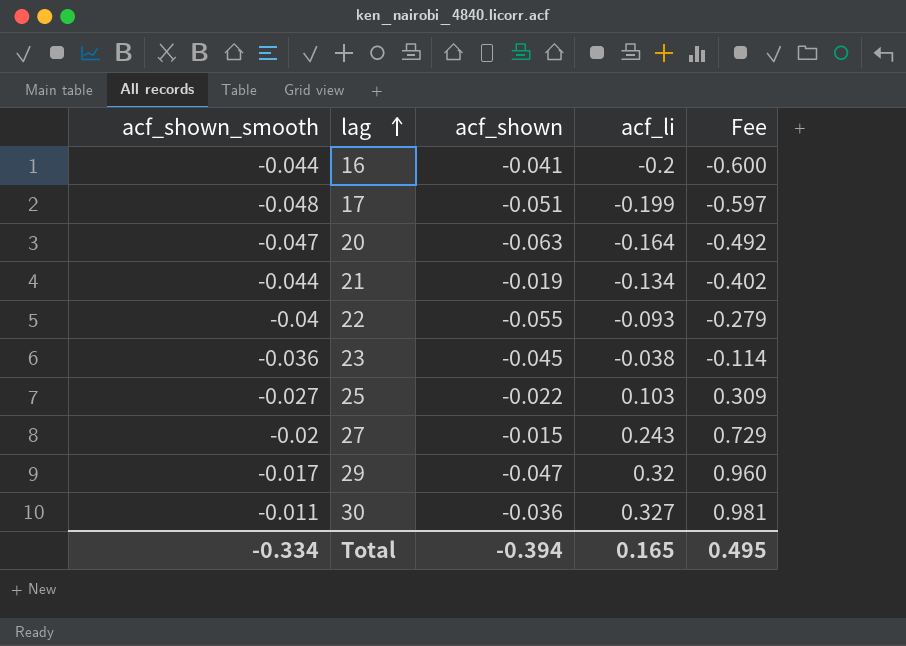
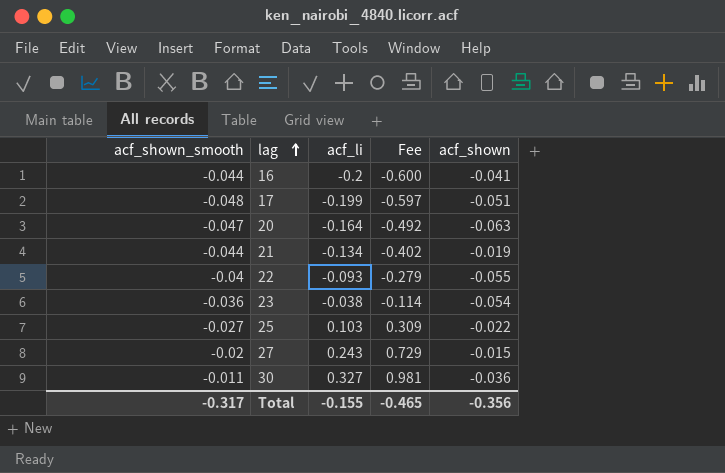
column acf_shown | position: 3 -> 5
row 29: -0.017 | -0.047 | 0.32 | 0.960 -> none
23 | acf_shown: -0.045 -> -0.054
Total | acf_shown_smooth: -0.334 -> -0.317
Total | acf_li: 0.165 -> -0.155
Total | Fee: 0.495 -> -0.465
Total | acf_shown: -0.394 -> -0.356

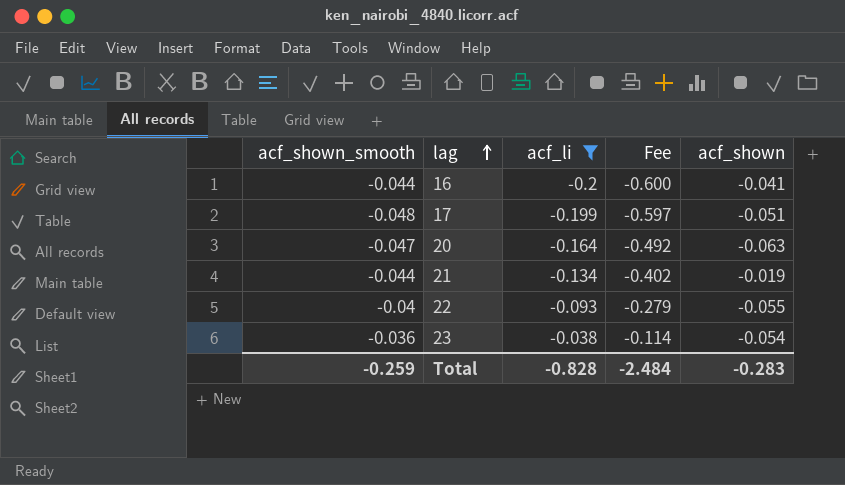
filter: none -> acf_li <= -0.038
Total | acf_shown_smooth: -0.317 -> -0.259
Total | acf_li: -0.155 -> -0.828
Total | Fee: -0.465 -> -2.484
Total | acf_shown: -0.356 -> -0.283

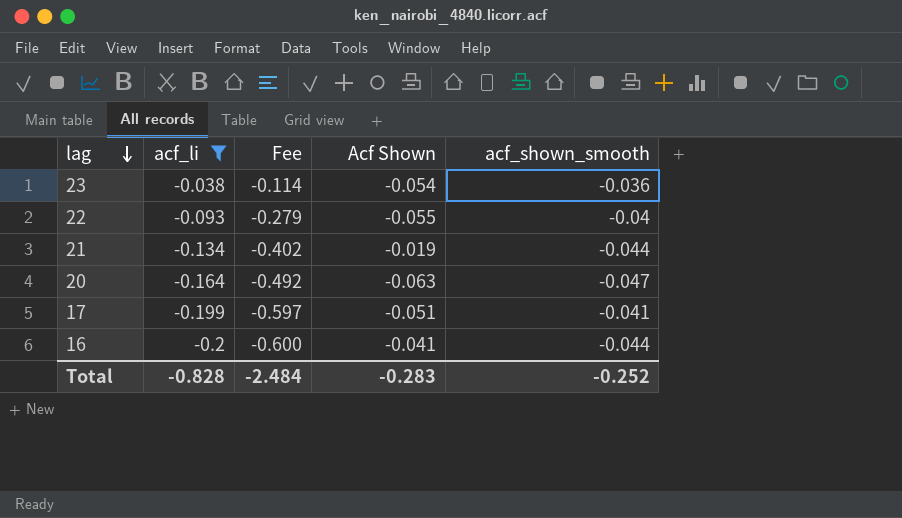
row order: lag ascending -> lag descending
column name: acf_shown -> Acf Shown
column acf_shown_smooth | position: 1 -> 5
17 | acf_shown_smooth: -0.048 -> -0.041
Total | acf_shown_smooth: -0.259 -> -0.252

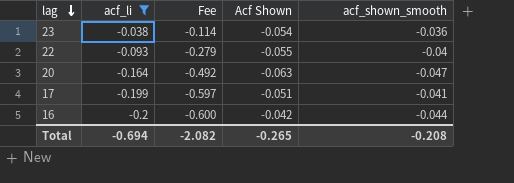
row 21: -0.134 | -0.402 | -0.019 | -0.044 -> none
16 | Acf Shown: -0.041 -> -0.042
Total | acf_li: -0.828 -> -0.694
Total | Fee: -2.484 -> -2.082
Total | Acf Shown: -0.283 -> -0.265
Total | acf_shown_smooth: -0.252 -> -0.208

